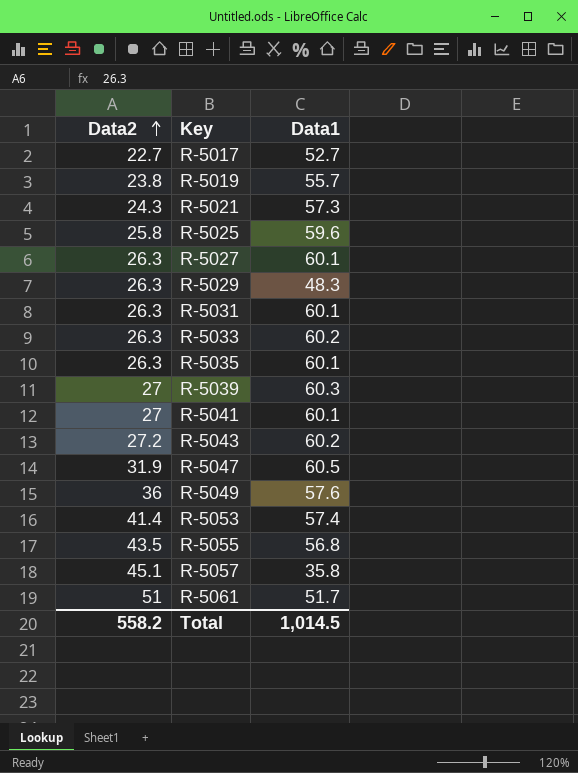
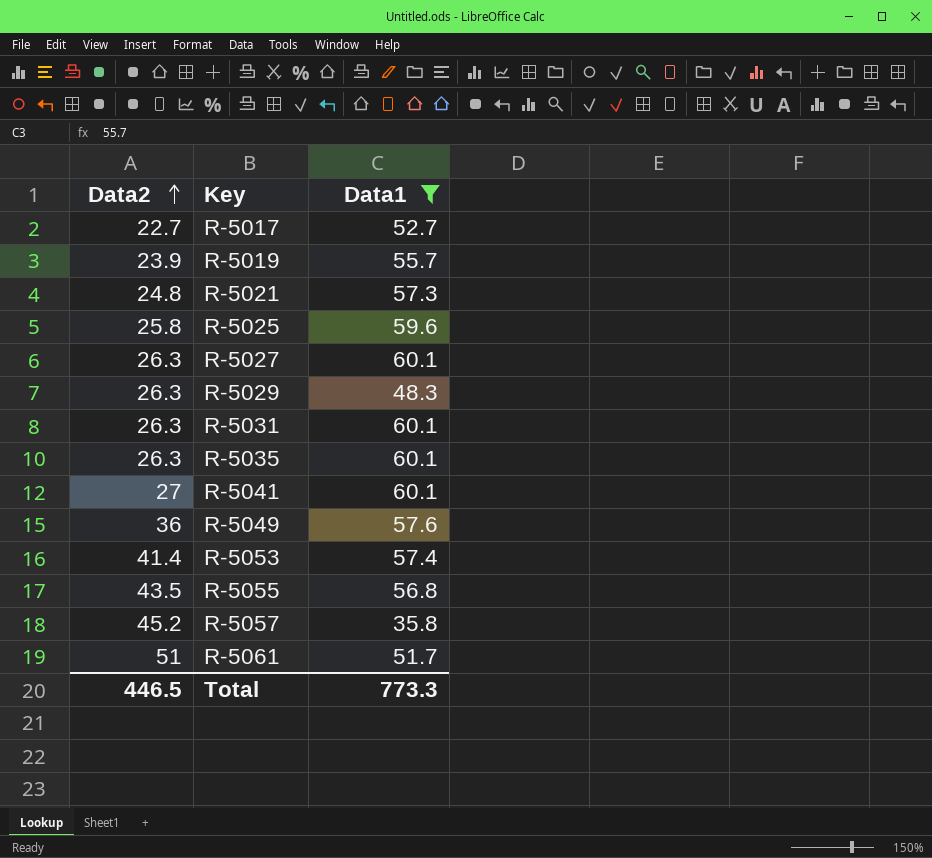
filter: none -> Data1 <= 60.1
R-5019 | Data2: 23.8 -> 23.9
R-5021 | Data2: 24.3 -> 24.8
R-5057 | Data2: 45.1 -> 45.2
Total | Data2: 558.2 -> 446.5
Total | Data1: 1,014.5 -> 773.3

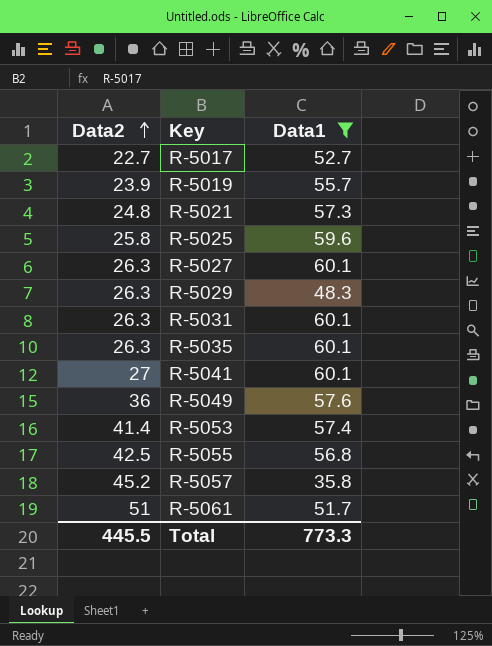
R-5055 | Data2: 43.5 -> 42.5
Total | Data2: 446.5 -> 445.5

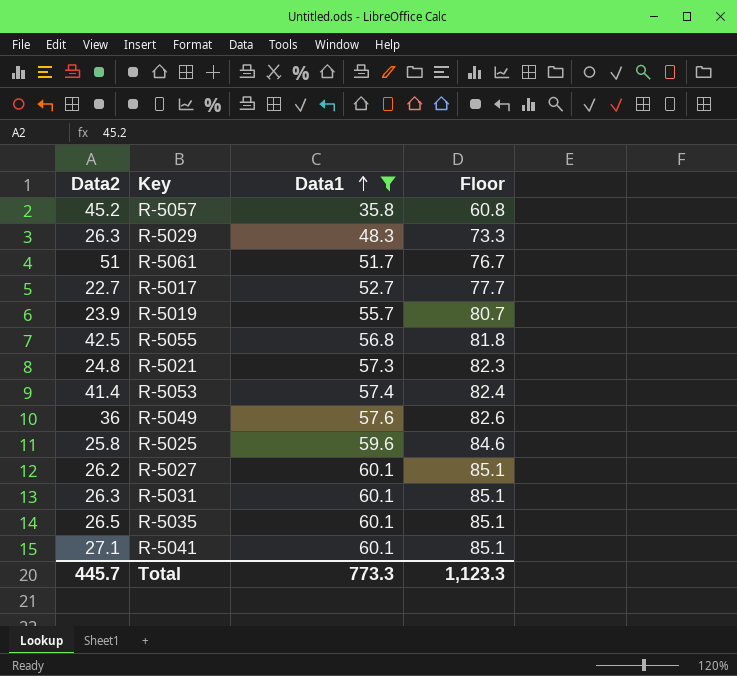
row order: Data2 ascending -> Data1 ascending
column Floor | formula: none -> [Data1] + 25
R-5027 | Data2: 26.3 -> 26.2
R-5035 | Data2: 26.3 -> 26.5
R-5041 | Data2: 27 -> 27.1
Total | Data2: 445.5 -> 445.7

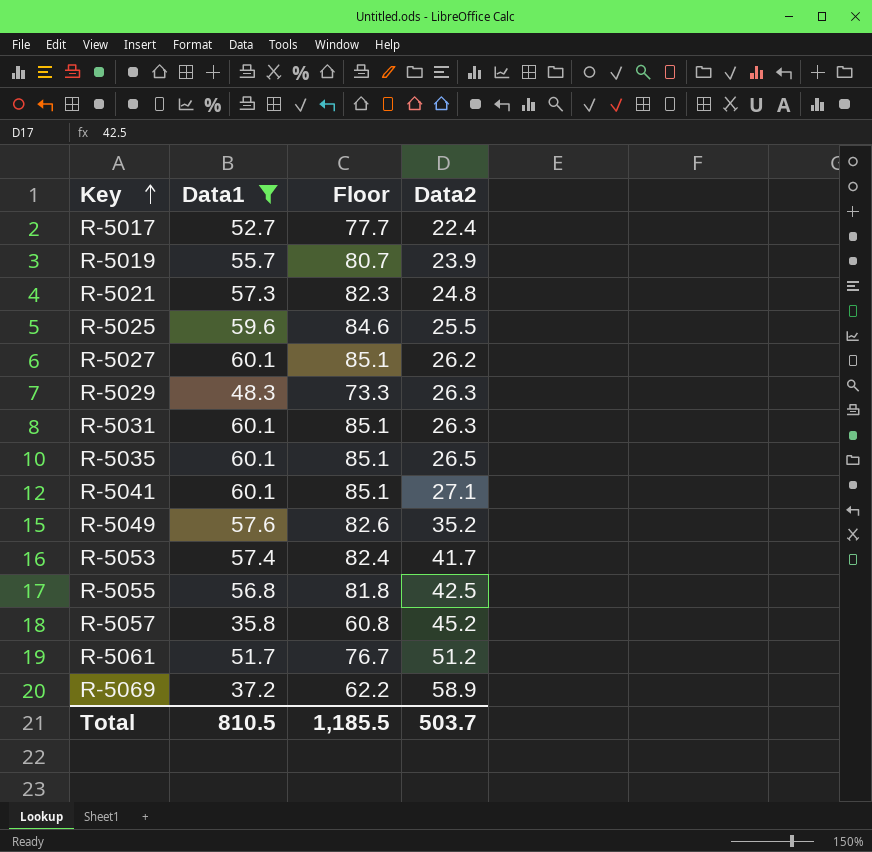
row order: Data1 ascending -> Key ascending
column Data2 | position: 1 -> 4
R-5017 | Data2: 22.7 -> 22.4
R-5025 | Data2: 25.8 -> 25.5
R-5049 | Data2: 36 -> 35.2
R-5053 | Data2: 41.4 -> 41.7
R-5061 | Data2: 51 -> 51.2
row R-5069: none -> 37.2 | 62.2 | 58.9
Total | Data1: 773.3 -> 810.5
Total | Floor: 1,123.3 -> 1,185.5
Total | Data2: 445.7 -> 503.7

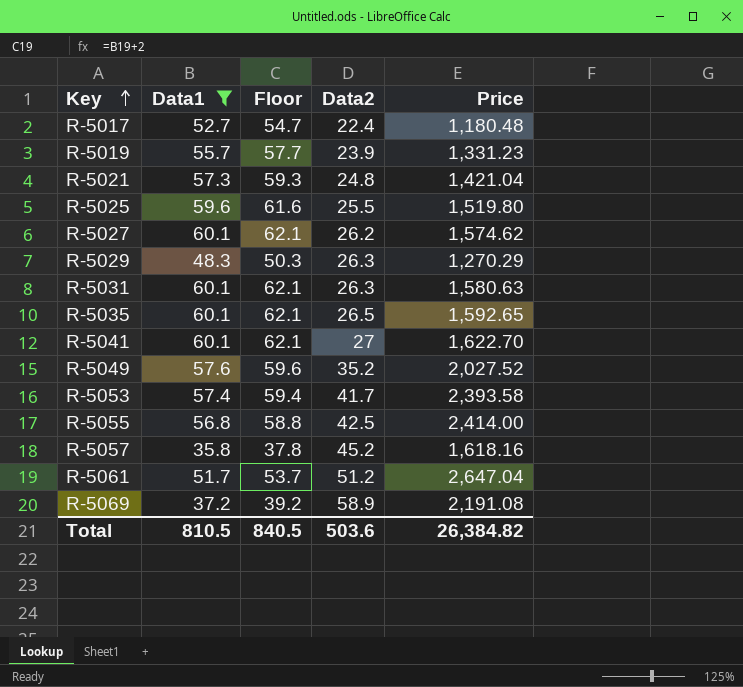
column Floor | formula: [Data1] + 25 -> [Data1] + 2
column Price | formula: none -> [Data1] * [Data2]
R-5041 | Data2: 27.1 -> 27
Total | Floor: 1,185.5 -> 840.5
Total | Data2: 503.7 -> 503.6

